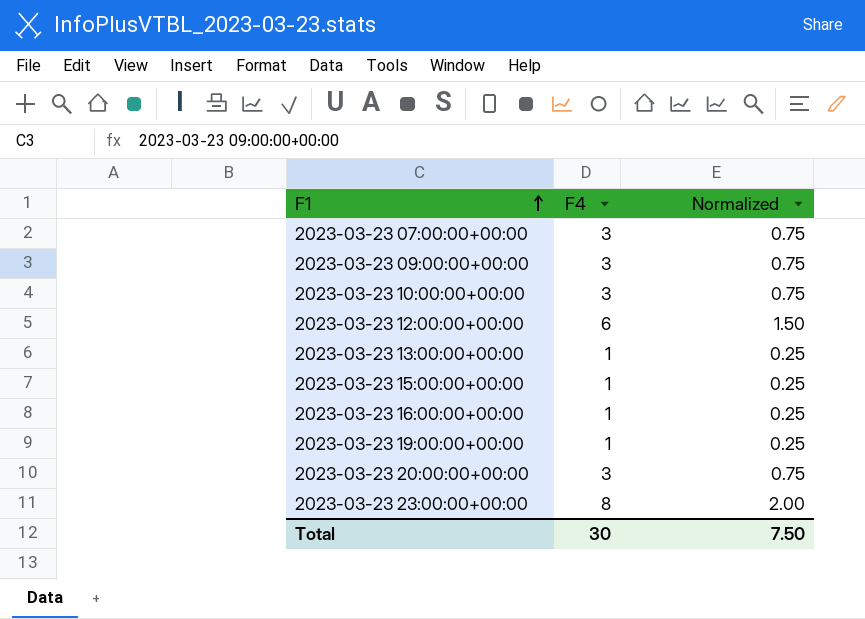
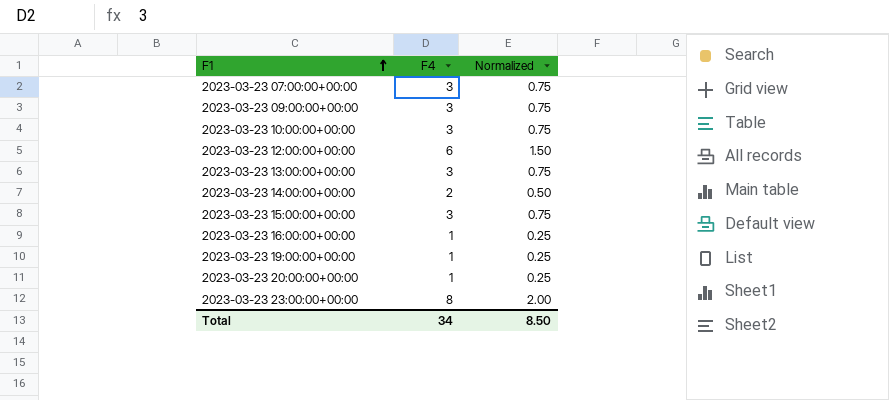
2023-03-23 13:00:00+00:00 | F4: 1 -> 3
2023-03-23 13:00:00+00:00 | Normalized: 0.25 -> 0.75
row 2023-03-23 14:00:00+00:00: none -> 2 | 0.50
2023-03-23 15:00:00+00:00 | F4: 1 -> 3
2023-03-23 15:00:00+00:00 | Normalized: 0.25 -> 0.75
2023-03-23 20:00:00+00:00 | F4: 3 -> 1
2023-03-23 20:00:00+00:00 | Normalized: 0.75 -> 0.25
Total | F4: 30 -> 34
Total | Normalized: 7.50 -> 8.50

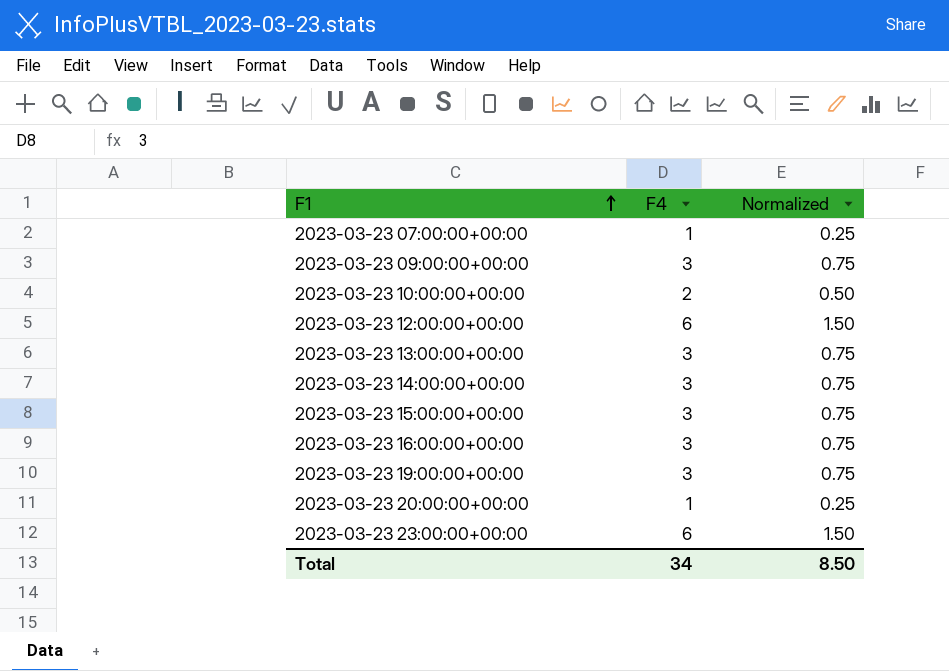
2023-03-23 07:00:00+00:00 | F4: 3 -> 1
2023-03-23 07:00:00+00:00 | Normalized: 0.75 -> 0.25
2023-03-23 10:00:00+00:00 | F4: 3 -> 2
2023-03-23 10:00:00+00:00 | Normalized: 0.75 -> 0.50
2023-03-23 14:00:00+00:00 | F4: 2 -> 3
2023-03-23 14:00:00+00:00 | Normalized: 0.50 -> 0.75
2023-03-23 16:00:00+00:00 | F4: 1 -> 3
2023-03-23 16:00:00+00:00 | Normalized: 0.25 -> 0.75
2023-03-23 19:00:00+00:00 | F4: 1 -> 3
2023-03-23 19:00:00+00:00 | Normalized: 0.25 -> 0.75
2023-03-23 23:00:00+00:00 | F4: 8 -> 6
2023-03-23 23:00:00+00:00 | Normalized: 2.00 -> 1.50

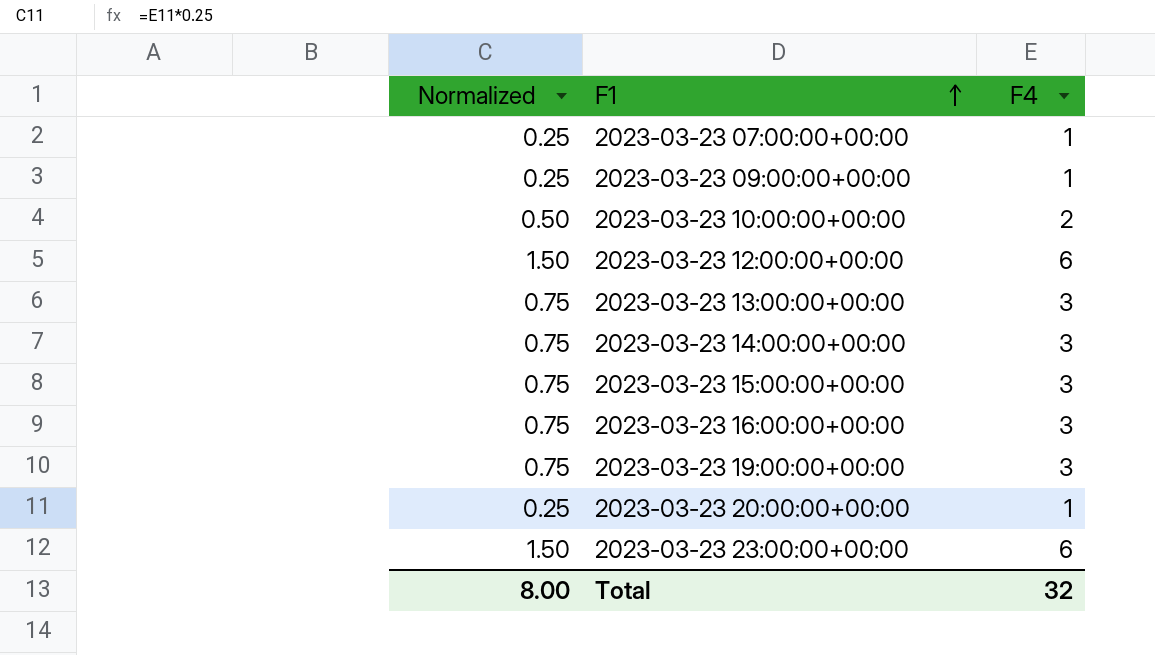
column Normalized | position: 3 -> 1
2023-03-23 09:00:00+00:00 | Normalized: 0.75 -> 0.25
2023-03-23 09:00:00+00:00 | F4: 3 -> 1
Total | Normalized: 8.50 -> 8.00
Total | F4: 34 -> 32

